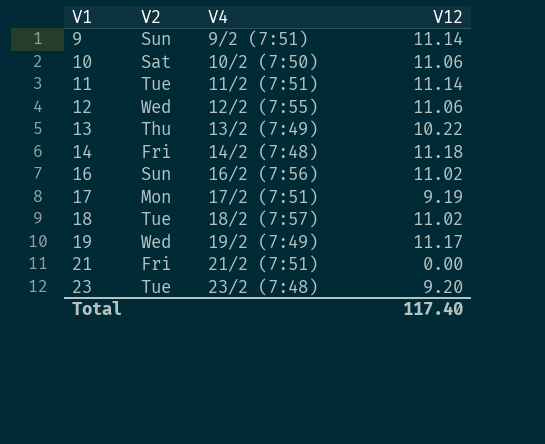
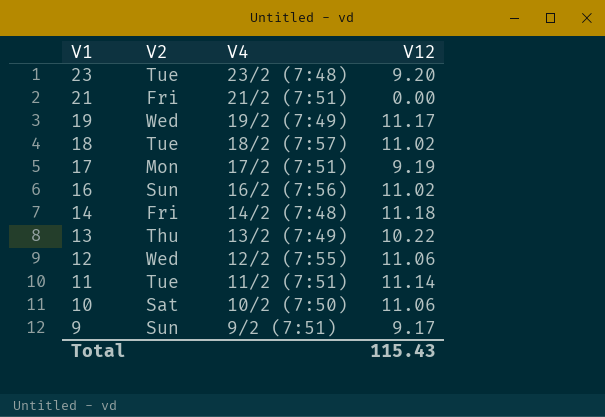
row order: V1 ascending -> V1 descending
9 | V12: 11.14 -> 9.17
Total | V12: 117.40 -> 115.43

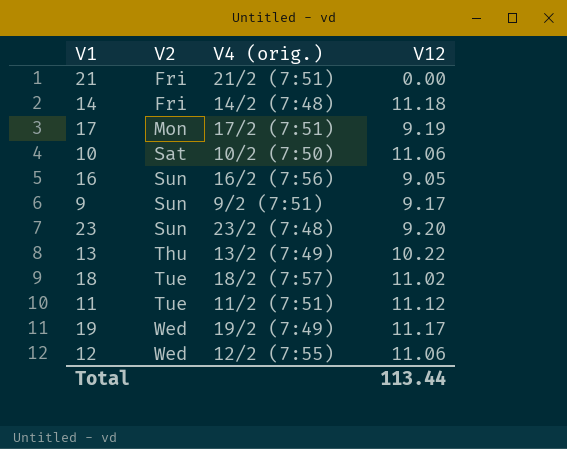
row order: V1 descending -> V2 ascending
column name: V4 -> V4 (orig.)
16 | V12: 11.02 -> 9.05
23 | V2: Tue -> Sun
11 | V12: 11.14 -> 11.12
Total | V12: 115.43 -> 113.44

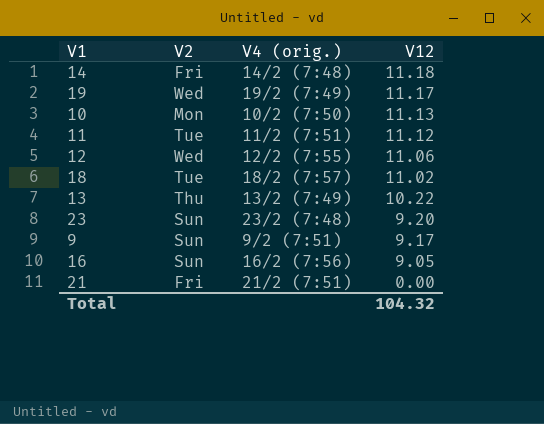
row order: V2 ascending -> V12 descending
row 17: Mon | 17/2 (7:51) | 9.19 -> none
10 | V2: Sat -> Mon
10 | V12: 11.06 -> 11.13
Total | V12: 113.44 -> 104.32

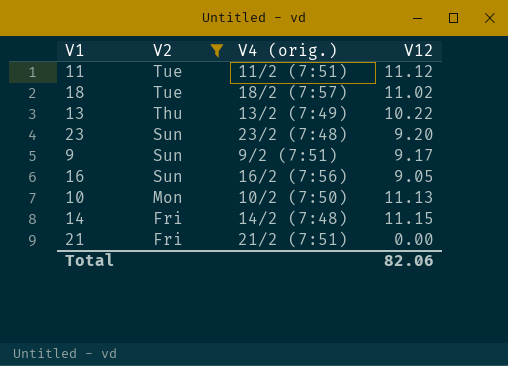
filter: none -> V2 != Wed
row order: V12 descending -> V2 descending
14 | V12: 11.18 -> 11.15
Total | V12: 104.32 -> 82.06

